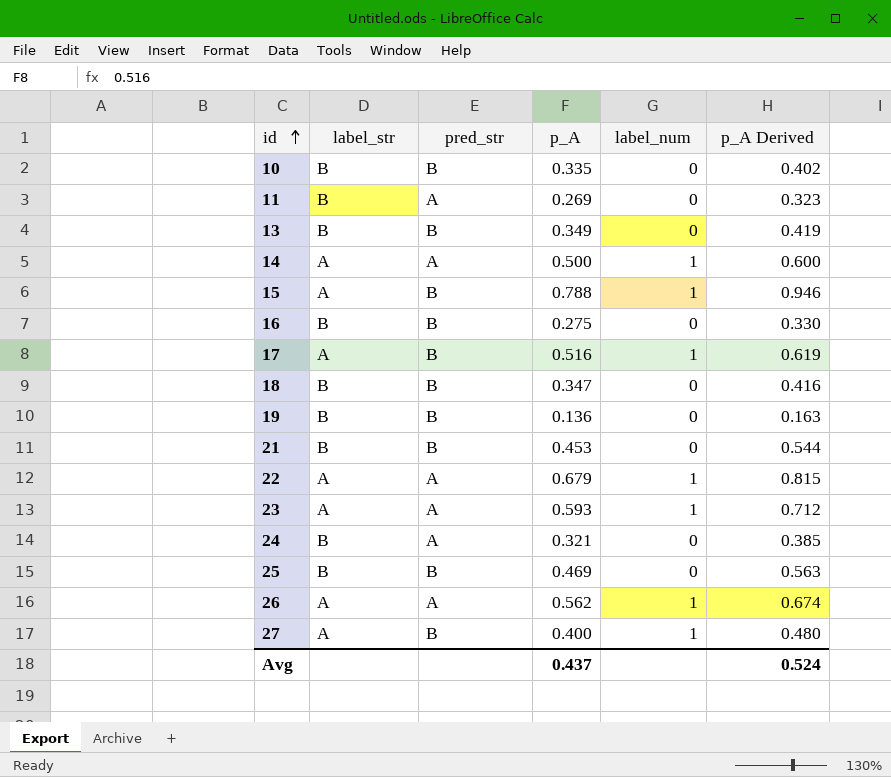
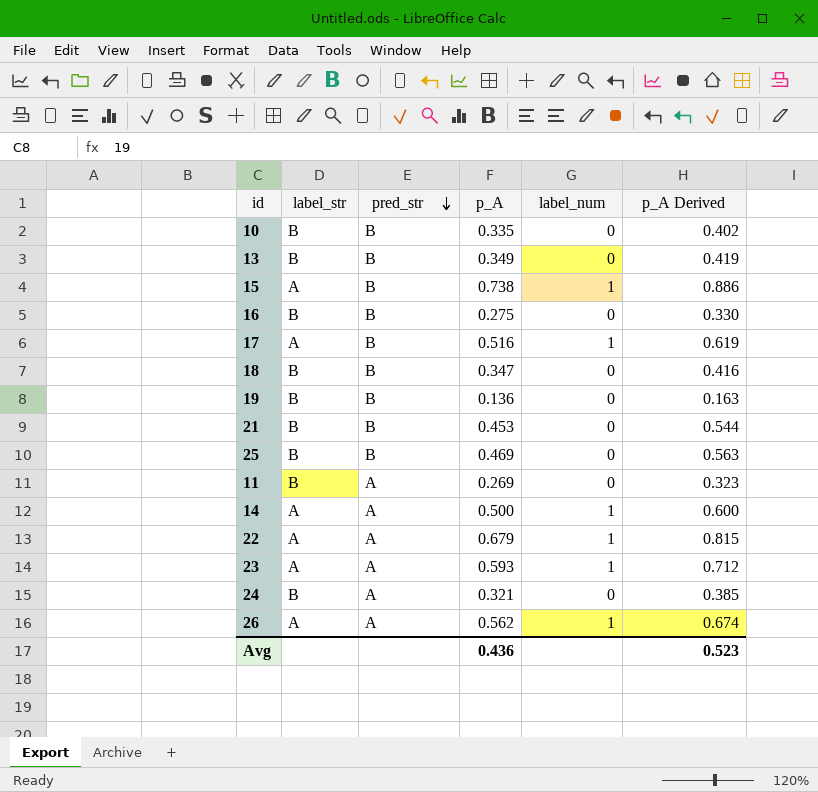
row order: id ascending -> pred_str descending
row 27: A | B | 0.400 | 1 | 0.480 -> none
15 | p_A: 0.788 -> 0.738
15 | p_A Derived: 0.946 -> 0.886
Avg | p_A: 0.437 -> 0.436
Avg | p_A Derived: 0.524 -> 0.523

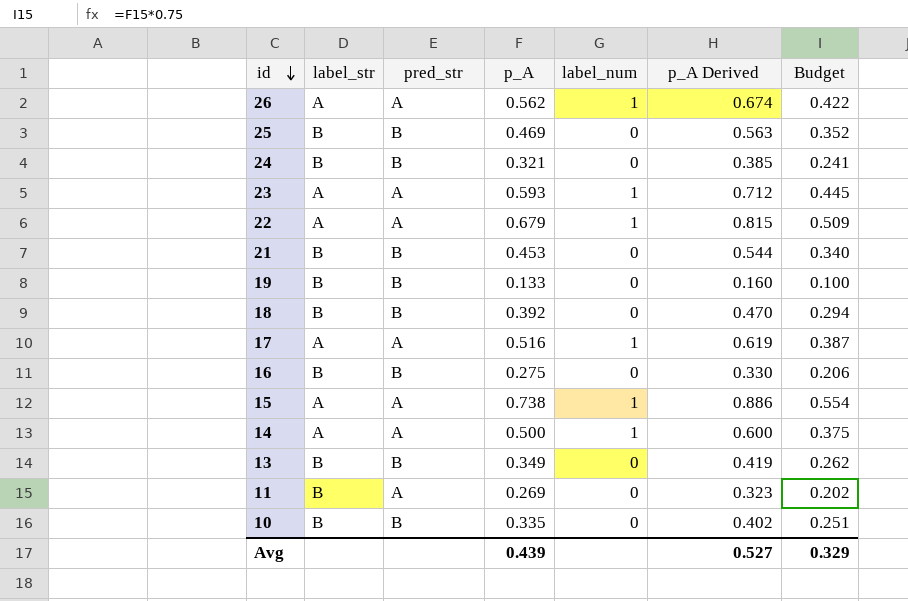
row order: pred_str descending -> id descending
column Budget | formula: none -> [p_A] * 0.75
24 | pred_str: A -> B
19 | p_A: 0.136 -> 0.133
19 | p_A Derived: 0.163 -> 0.160
18 | p_A: 0.347 -> 0.392
18 | p_A Derived: 0.416 -> 0.470
17 | pred_str: B -> A
15 | pred_str: B -> A
Avg | p_A: 0.436 -> 0.439
Avg | p_A Derived: 0.523 -> 0.527

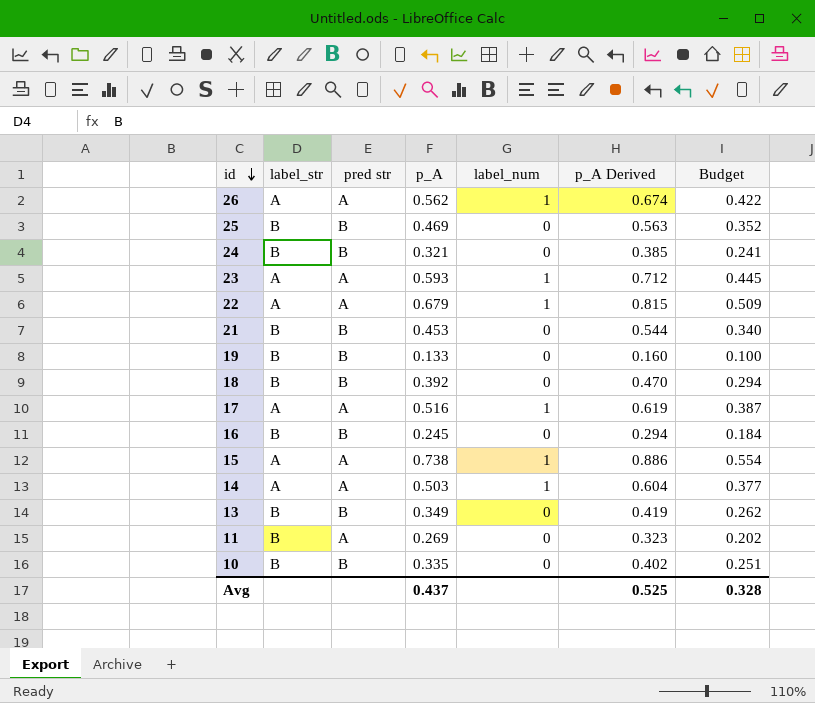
column name: pred_str -> pred str
16 | p_A: 0.275 -> 0.245
16 | p_A Derived: 0.330 -> 0.294
16 | Budget: 0.206 -> 0.184
14 | p_A: 0.500 -> 0.503
14 | p_A Derived: 0.600 -> 0.604
14 | Budget: 0.375 -> 0.377
Avg | p_A: 0.439 -> 0.437
Avg | p_A Derived: 0.527 -> 0.525
Avg | Budget: 0.329 -> 0.328

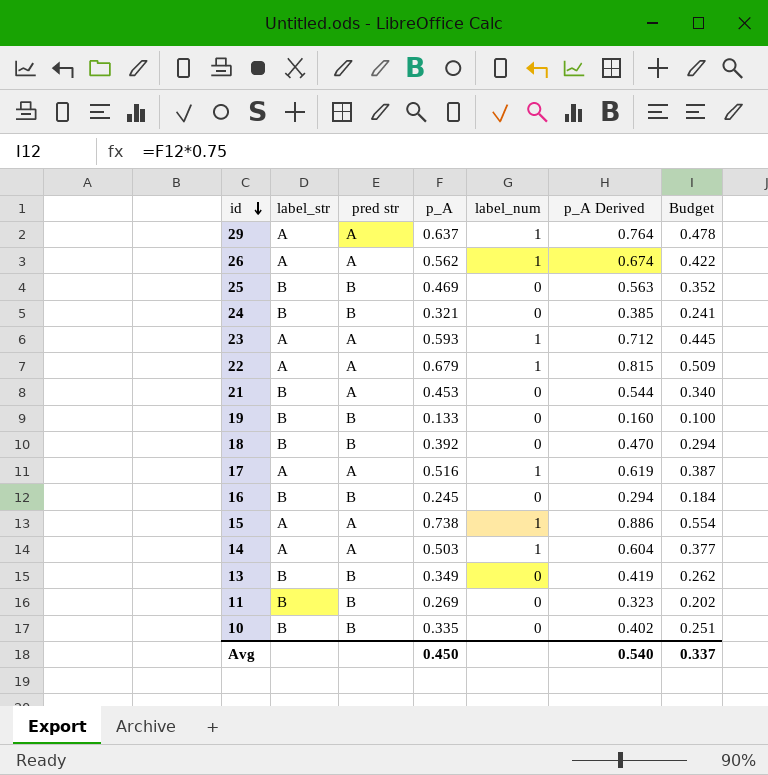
row 29: none -> A | A | 0.637 | 1 | 0.764 | 0.478
21 | pred str: B -> A
11 | pred str: A -> B
Avg | p_A: 0.437 -> 0.450
Avg | p_A Derived: 0.525 -> 0.540
Avg | Budget: 0.328 -> 0.337

